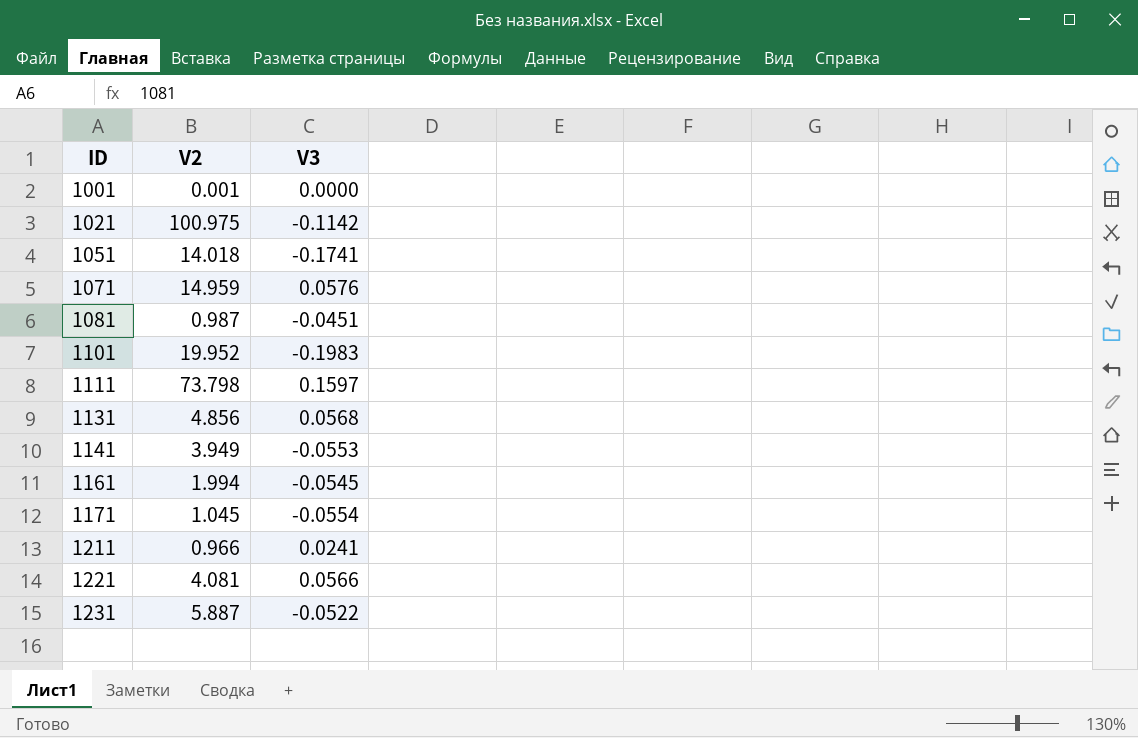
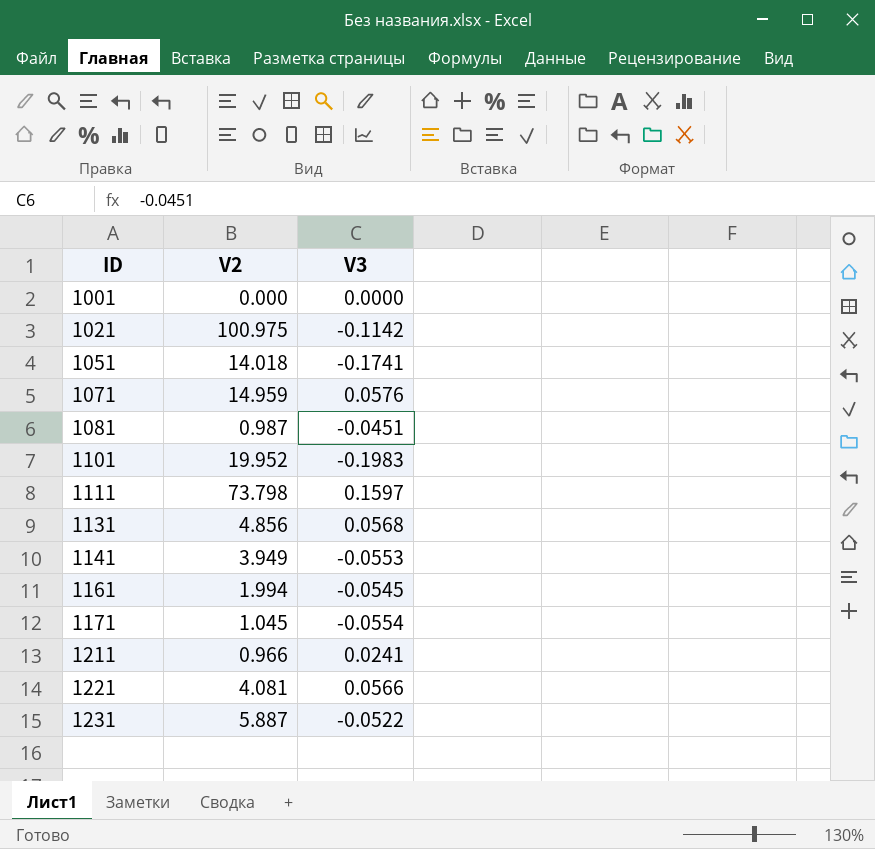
1001 | V2: 0.001 -> 0.000

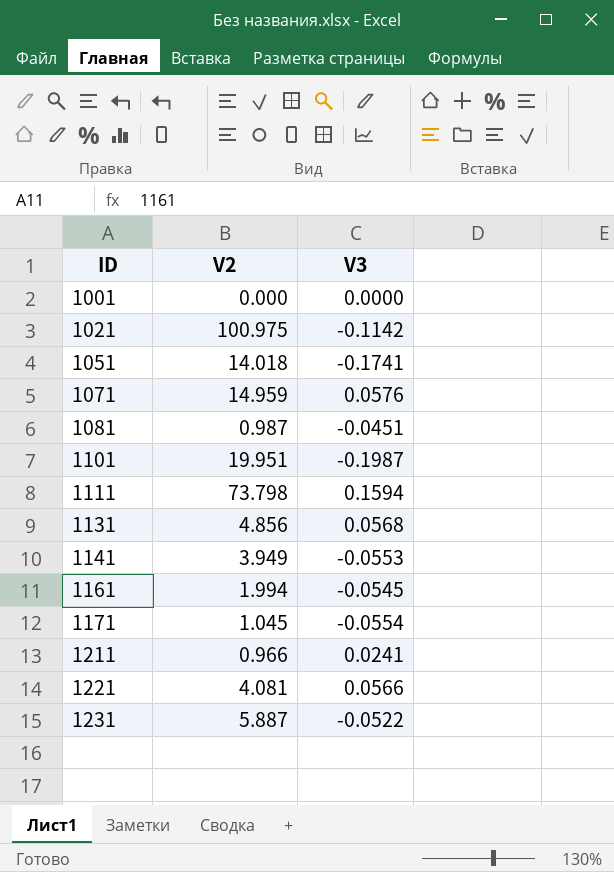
1101 | V2: 19.952 -> 19.951
1101 | V3: -0.1983 -> -0.1987
1111 | V3: 0.1597 -> 0.1594

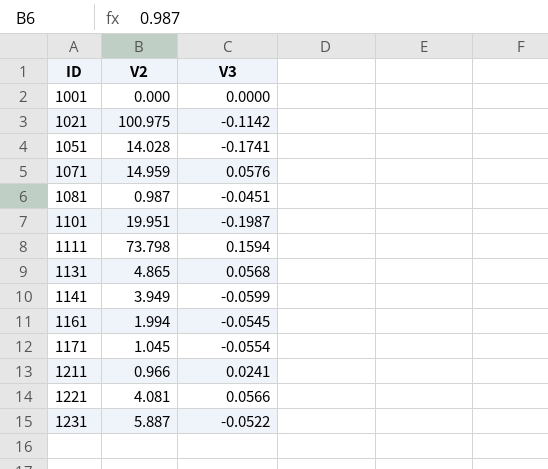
1051 | V2: 14.018 -> 14.028
1131 | V2: 4.856 -> 4.865
1141 | V3: -0.0553 -> -0.0599

